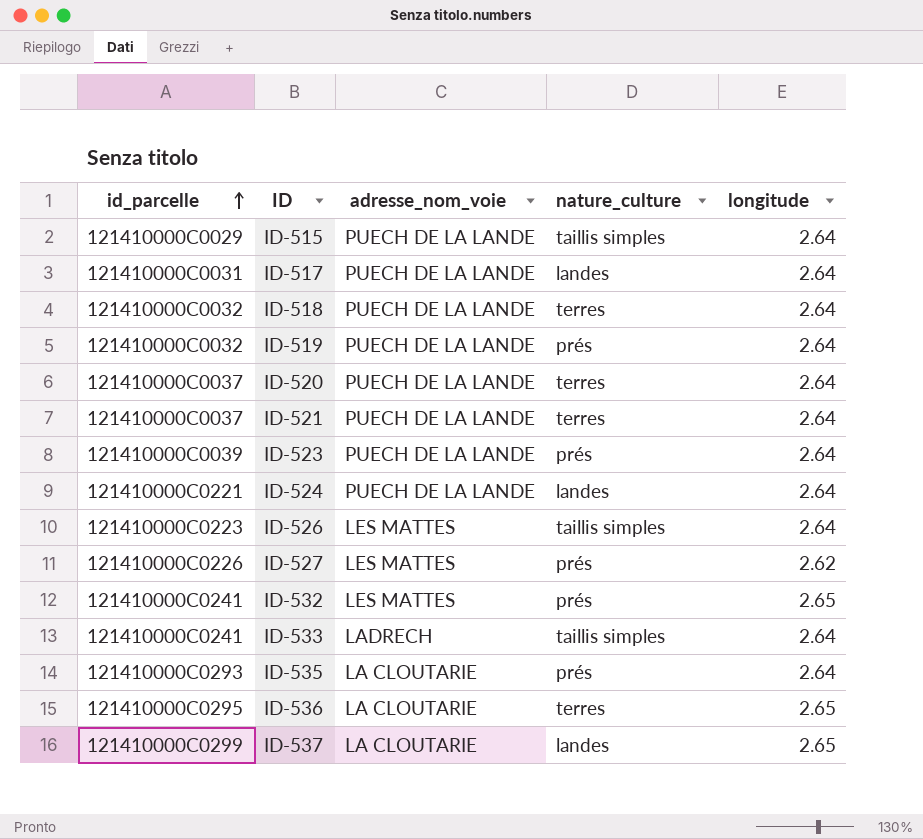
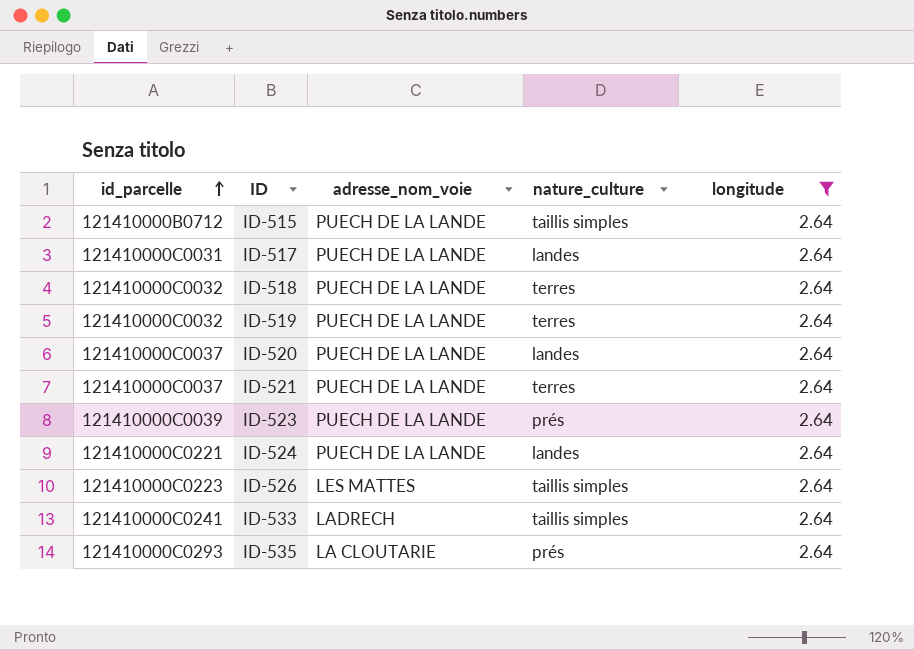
filter: none -> longitude = 2.64
ID-515 | id_parcelle: 121410000C0029 -> 121410000B0712
ID-519 | nature_culture: prés -> terres
ID-520 | nature_culture: terres -> landes

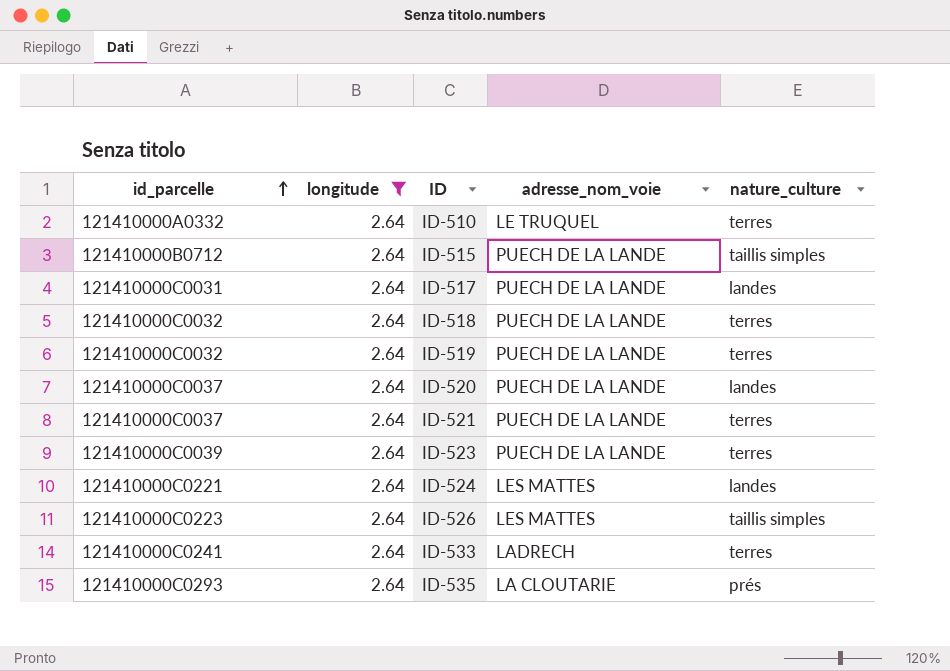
column longitude | position: 5 -> 2
row ID-510: none -> 121410000A0332 | 2.64 | LE TRUQUEL | terres
ID-523 | nature_culture: prés -> terres
ID-524 | adresse_nom_voie: PUECH DE LA LANDE -> LES MATTES
ID-533 | nature_culture: taillis simples -> terres

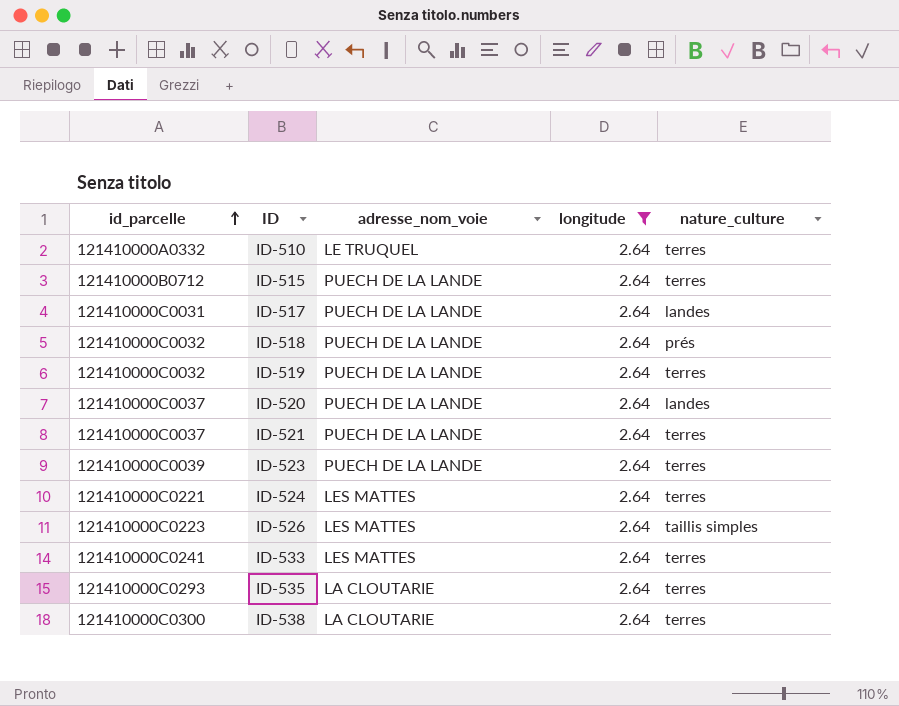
column longitude | position: 2 -> 4
ID-515 | nature_culture: taillis simples -> terres
ID-518 | nature_culture: terres -> prés
ID-524 | nature_culture: landes -> terres
ID-533 | adresse_nom_voie: LADRECH -> LES MATTES
ID-535 | nature_culture: prés -> terres
row ID-538: none -> 121410000C0300 | LA CLOUTARIE | 2.64 | terres

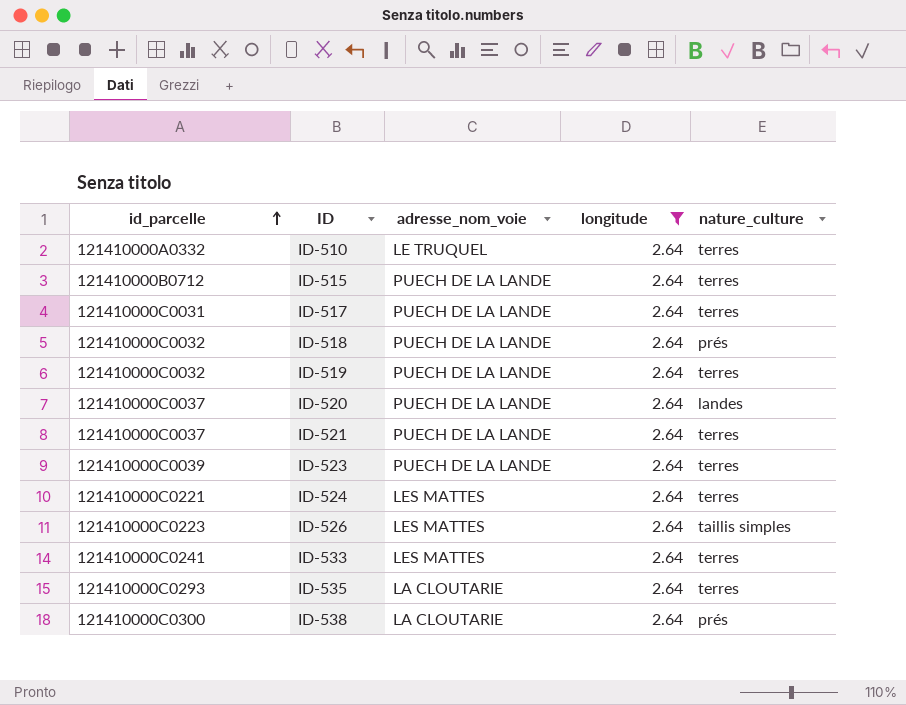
ID-517 | nature_culture: landes -> terres
ID-538 | nature_culture: terres -> prés

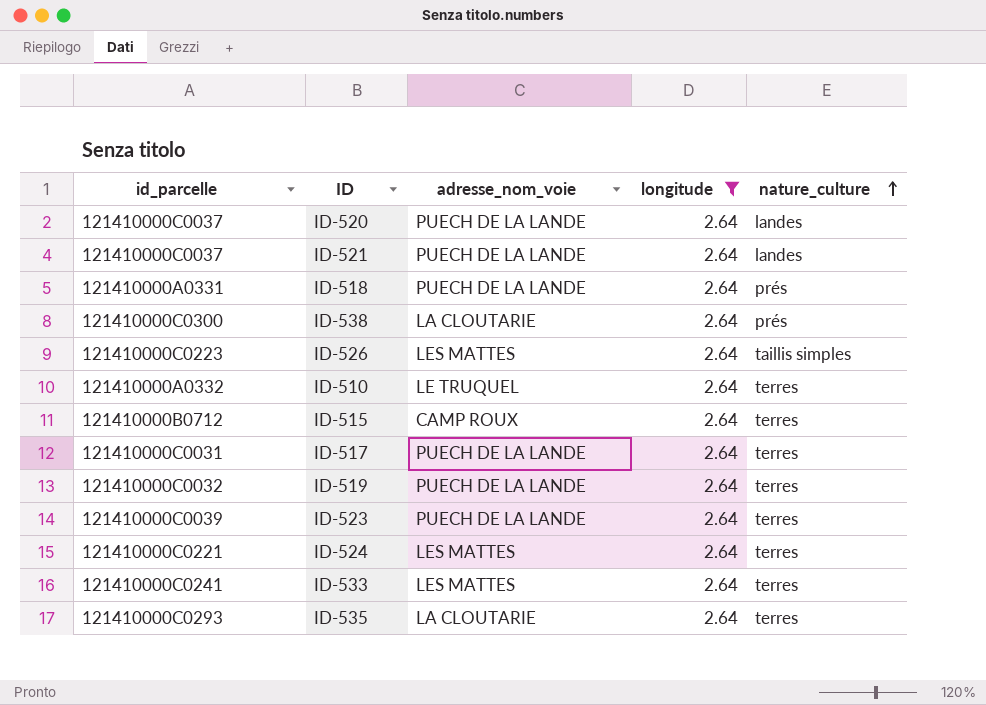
row order: id_parcelle ascending -> nature_culture ascending
ID-521 | nature_culture: terres -> landes
ID-518 | id_parcelle: 121410000C0032 -> 121410000A0331
ID-515 | adresse_nom_voie: PUECH DE LA LANDE -> CAMP ROUX

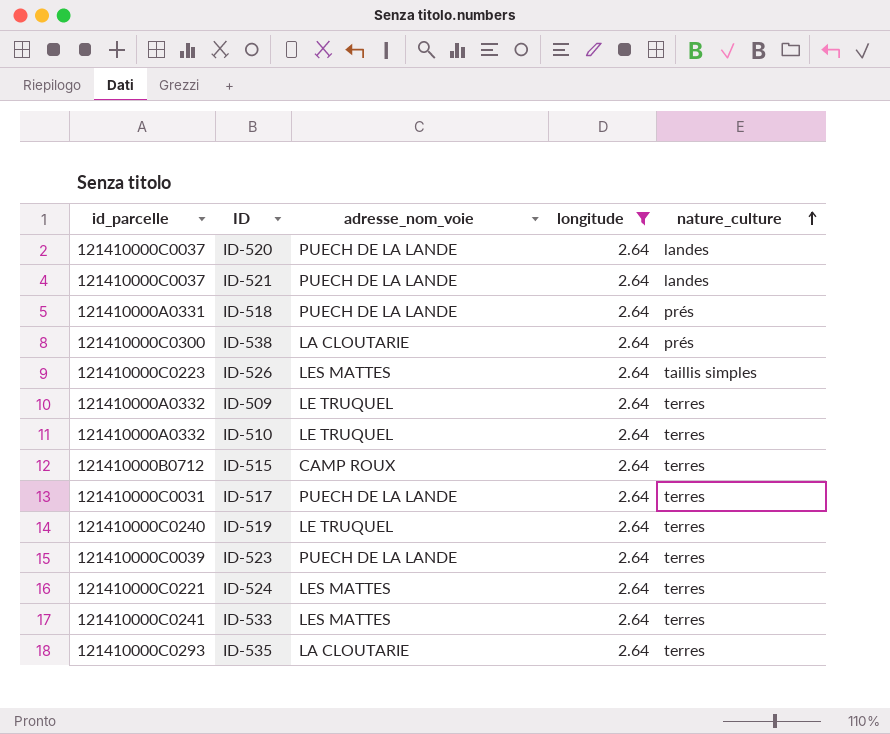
row ID-509: none -> 121410000A0332 | LE TRUQUEL | 2.64 | terres
ID-519 | id_parcelle: 121410000C0032 -> 121410000C0240
ID-519 | adresse_nom_voie: PUECH DE LA LANDE -> LE TRUQUEL

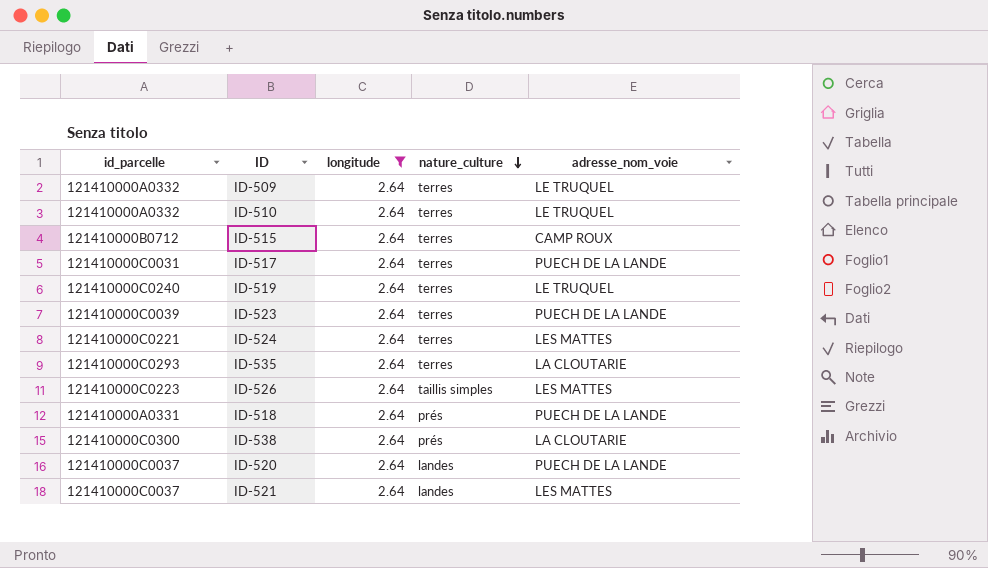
row order: nature_culture ascending -> nature_culture descending
column adresse_nom_voie | position: 3 -> 5
row ID-533: 121410000C0241 | LES MATTES | 2.64 | terres -> none
ID-521 | adresse_nom_voie: PUECH DE LA LANDE -> LES MATTES

